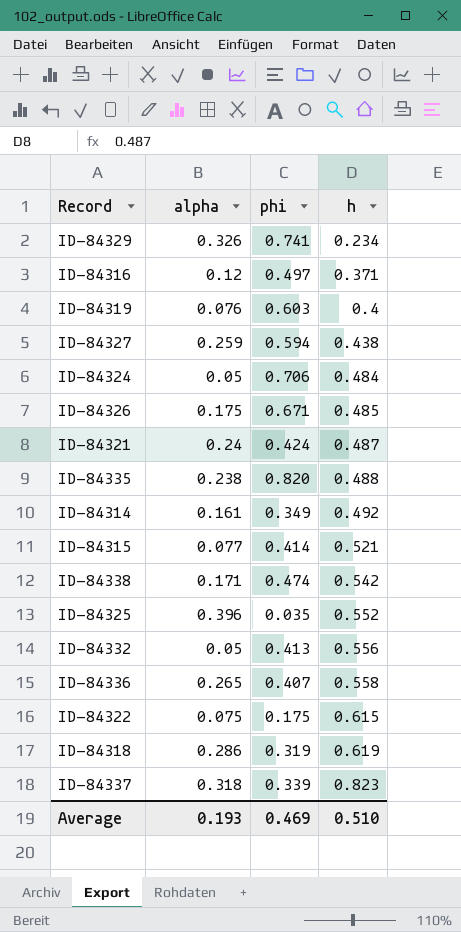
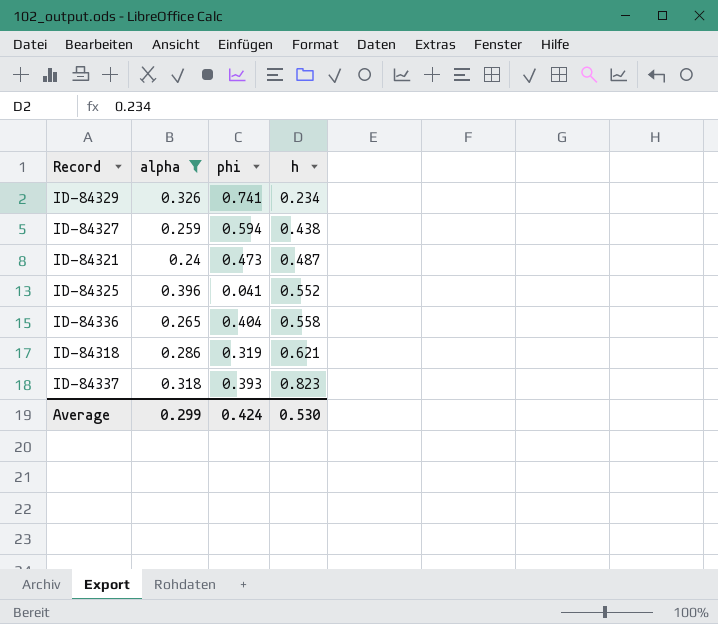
filter: none -> alpha >= 0.24
ID-84321 | phi: 0.424 -> 0.473
ID-84325 | phi: 0.035 -> 0.041
ID-84336 | phi: 0.407 -> 0.404
ID-84318 | h: 0.619 -> 0.621
ID-84337 | phi: 0.339 -> 0.393
Average | alpha: 0.193 -> 0.299
Average | phi: 0.469 -> 0.424
Average | h: 0.510 -> 0.530

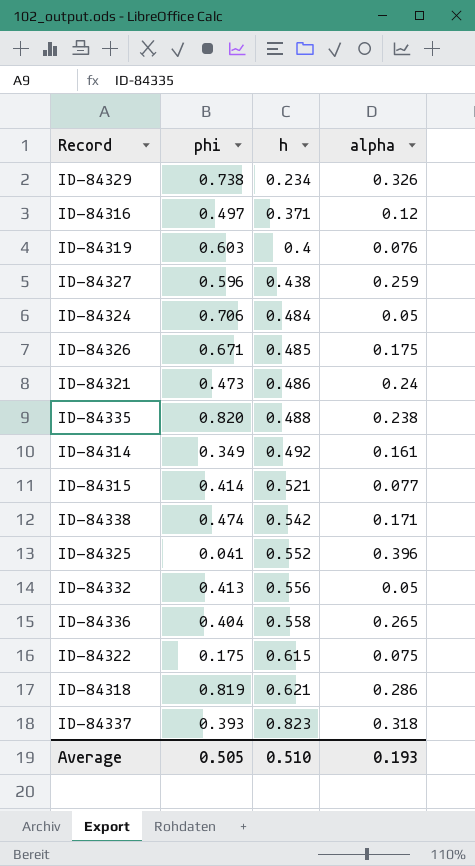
filter: alpha >= 0.24 -> none
column alpha | position: 2 -> 4
ID-84329 | phi: 0.741 -> 0.738
ID-84327 | phi: 0.594 -> 0.596
ID-84321 | h: 0.487 -> 0.486
ID-84318 | phi: 0.319 -> 0.819
Average | phi: 0.424 -> 0.505
Average | h: 0.530 -> 0.510
Average | alpha: 0.299 -> 0.193

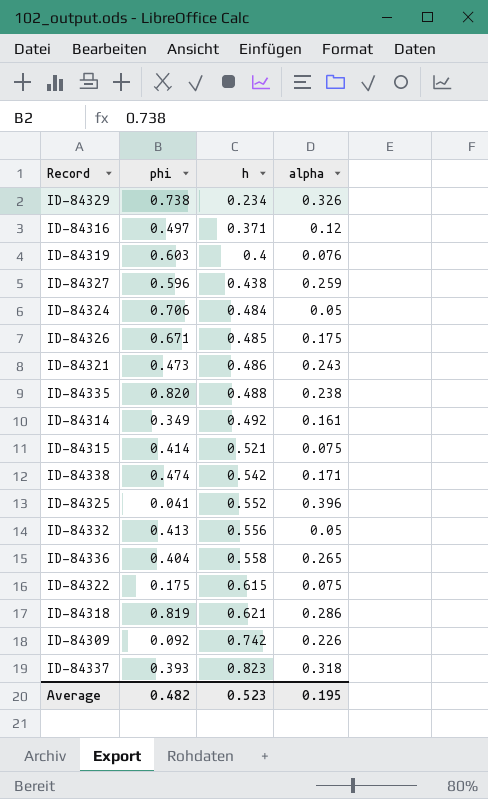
ID-84321 | alpha: 0.24 -> 0.243
ID-84315 | alpha: 0.077 -> 0.075
row ID-84309: none -> 0.092 | 0.742 | 0.226
Average | phi: 0.505 -> 0.482
Average | h: 0.510 -> 0.523
Average | alpha: 0.193 -> 0.195

